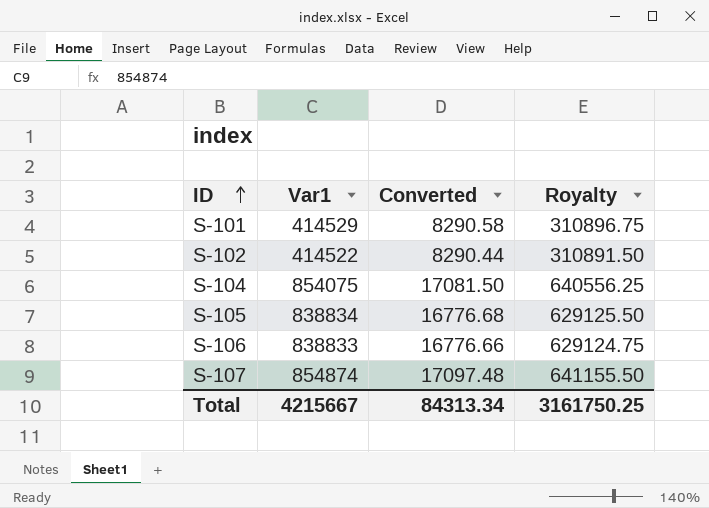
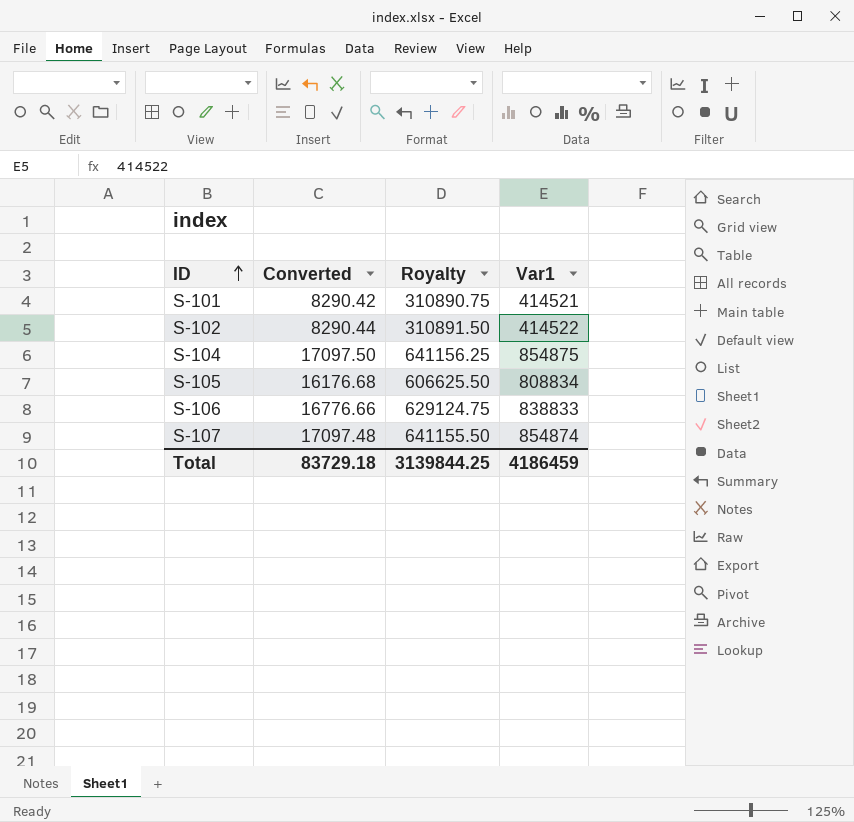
column Var1 | position: 2 -> 4
S-101 | Converted: 8290.58 -> 8290.42
S-101 | Royalty: 310896.75 -> 310890.75
S-101 | Var1: 414529 -> 414521
S-104 | Converted: 17081.50 -> 17097.50
S-104 | Royalty: 640556.25 -> 641156.25
S-104 | Var1: 854075 -> 854875
S-105 | Converted: 16776.68 -> 16176.68
S-105 | Royalty: 629125.50 -> 606625.50
S-105 | Var1: 838834 -> 808834
Total | Converted: 84313.34 -> 83729.18
Total | Royalty: 3161750.25 -> 3139844.25
Total | Var1: 4215667 -> 4186459

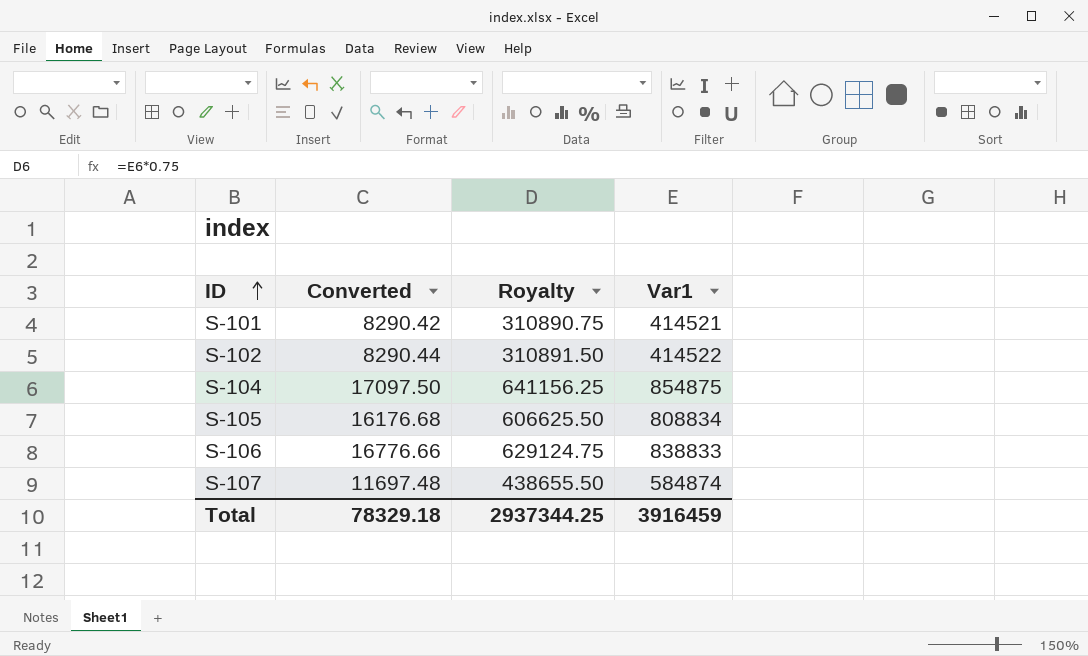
S-107 | Converted: 17097.48 -> 11697.48
S-107 | Royalty: 641155.50 -> 438655.50
S-107 | Var1: 854874 -> 584874
Total | Converted: 83729.18 -> 78329.18
Total | Royalty: 3139844.25 -> 2937344.25
Total | Var1: 4186459 -> 3916459

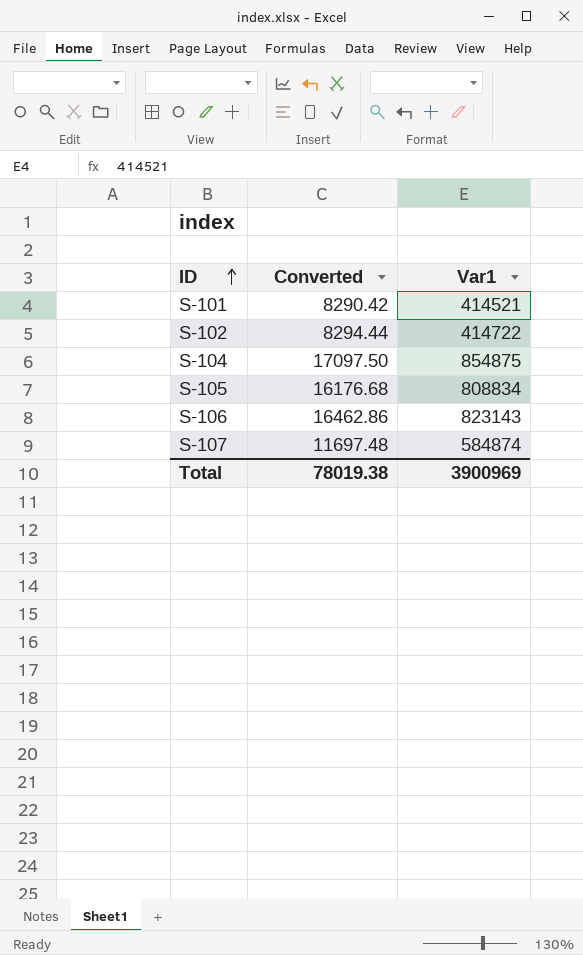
column Royalty | formula: [Var1] * 0.75 -> none
S-102 | Converted: 8290.44 -> 8294.44
S-102 | Var1: 414522 -> 414722
S-106 | Converted: 16776.66 -> 16462.86
S-106 | Var1: 838833 -> 823143
Total | Converted: 78329.18 -> 78019.38
Total | Var1: 3916459 -> 3900969

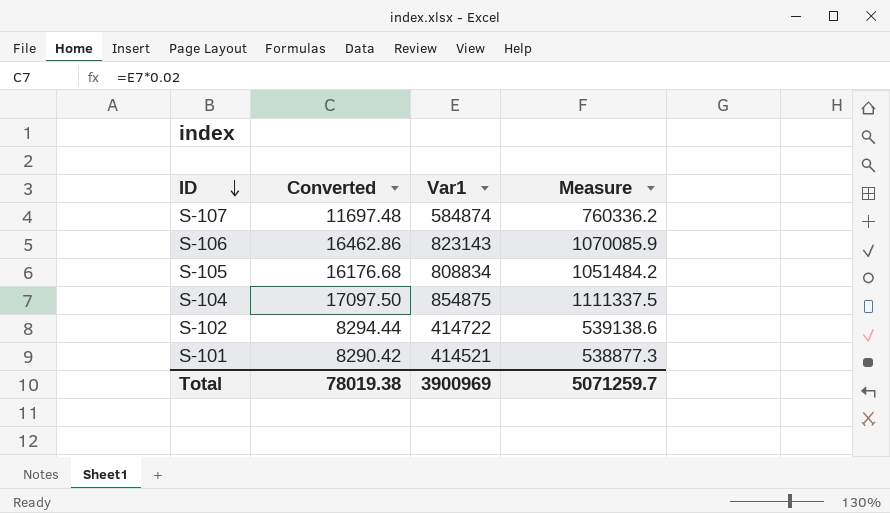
row order: ID ascending -> ID descending
column Measure | formula: none -> [Var1] * 1.3

